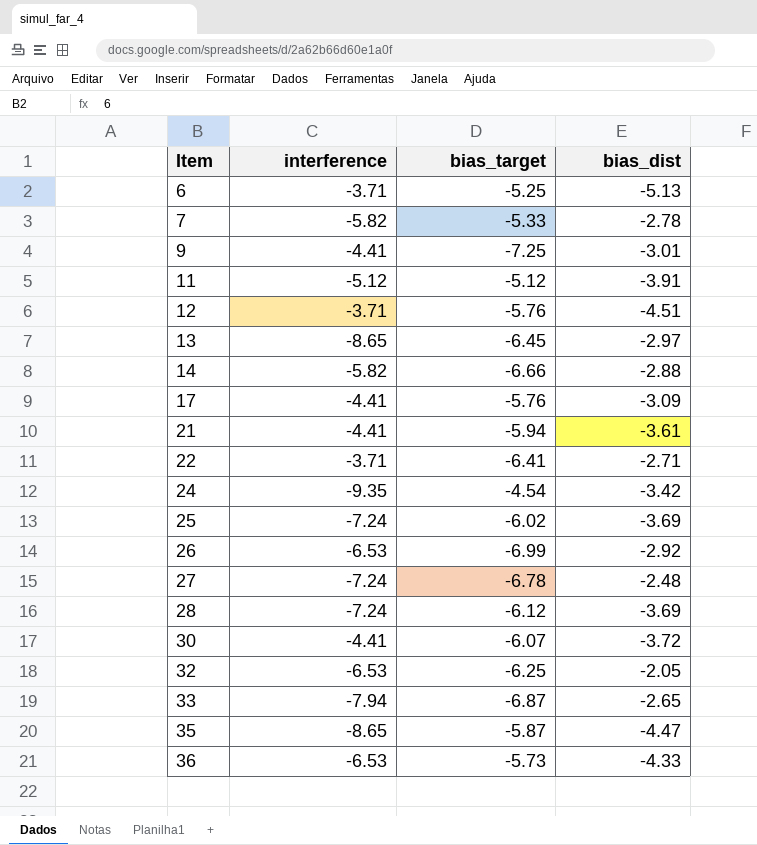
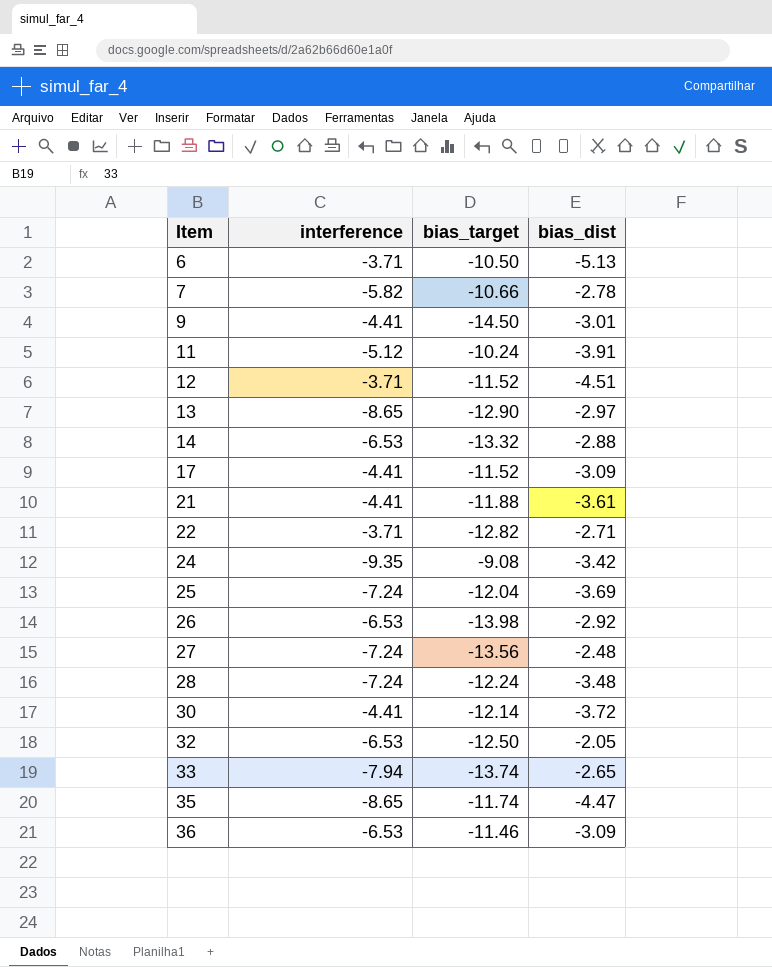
6 | bias_target: -5.25 -> -10.50
7 | bias_target: -5.33 -> -10.66
9 | bias_target: -7.25 -> -14.50
11 | bias_target: -5.12 -> -10.24
12 | bias_target: -5.76 -> -11.52
13 | bias_target: -6.45 -> -12.90
14 | interference: -5.82 -> -6.53
14 | bias_target: -6.66 -> -13.32
17 | bias_target: -5.76 -> -11.52
21 | bias_target: -5.94 -> -11.88
22 | bias_target: -6.41 -> -12.82
24 | bias_target: -4.54 -> -9.08
25 | bias_target: -6.02 -> -12.04
26 | bias_target: -6.99 -> -13.98
27 | bias_target: -6.78 -> -13.56
28 | bias_target: -6.12 -> -12.24
28 | bias_dist: -3.69 -> -3.48
30 | bias_target: -6.07 -> -12.14
32 | bias_target: -6.25 -> -12.50
33 | bias_target: -6.87 -> -13.74
35 | bias_target: -5.87 -> -11.74
36 | bias_target: -5.73 -> -11.46
36 | bias_dist: -4.33 -> -3.09

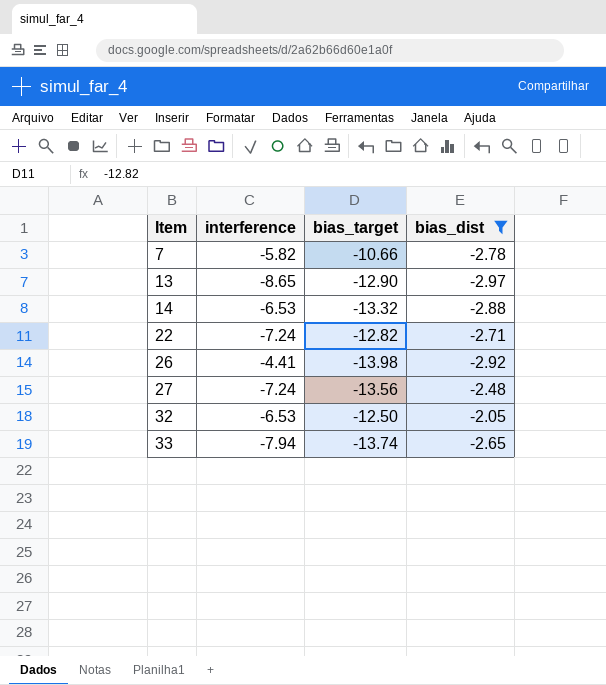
filter: none -> bias_dist >= -2.97
22 | interference: -3.71 -> -7.24
26 | interference: -6.53 -> -4.41

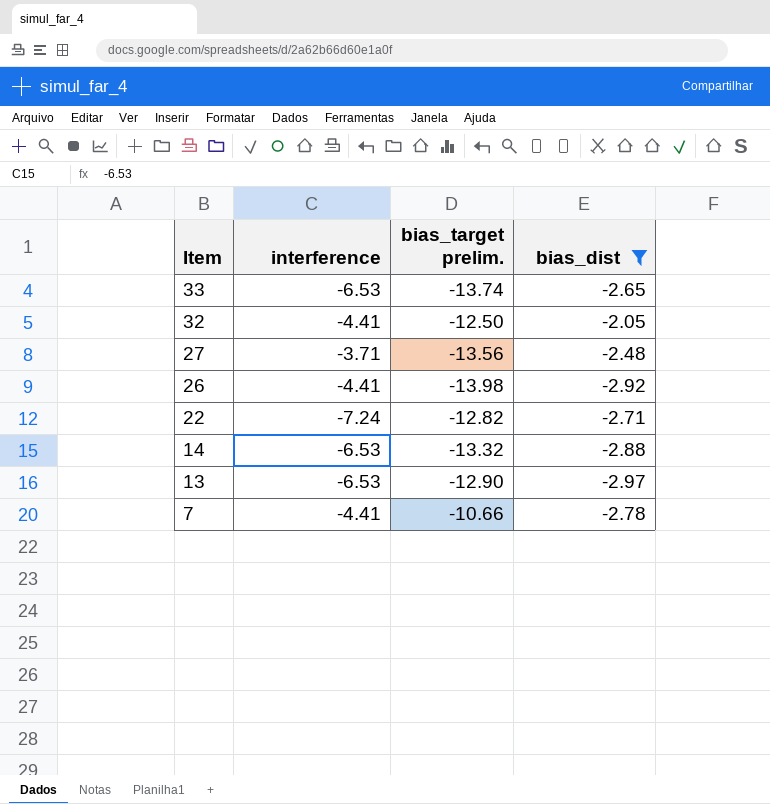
row order: Item ascending -> Item descending
column name: bias_target -> bias_target prelim.
33 | interference: -7.94 -> -6.53
32 | interference: -6.53 -> -4.41
27 | interference: -7.24 -> -3.71
13 | interference: -8.65 -> -6.53
7 | interference: -5.82 -> -4.41

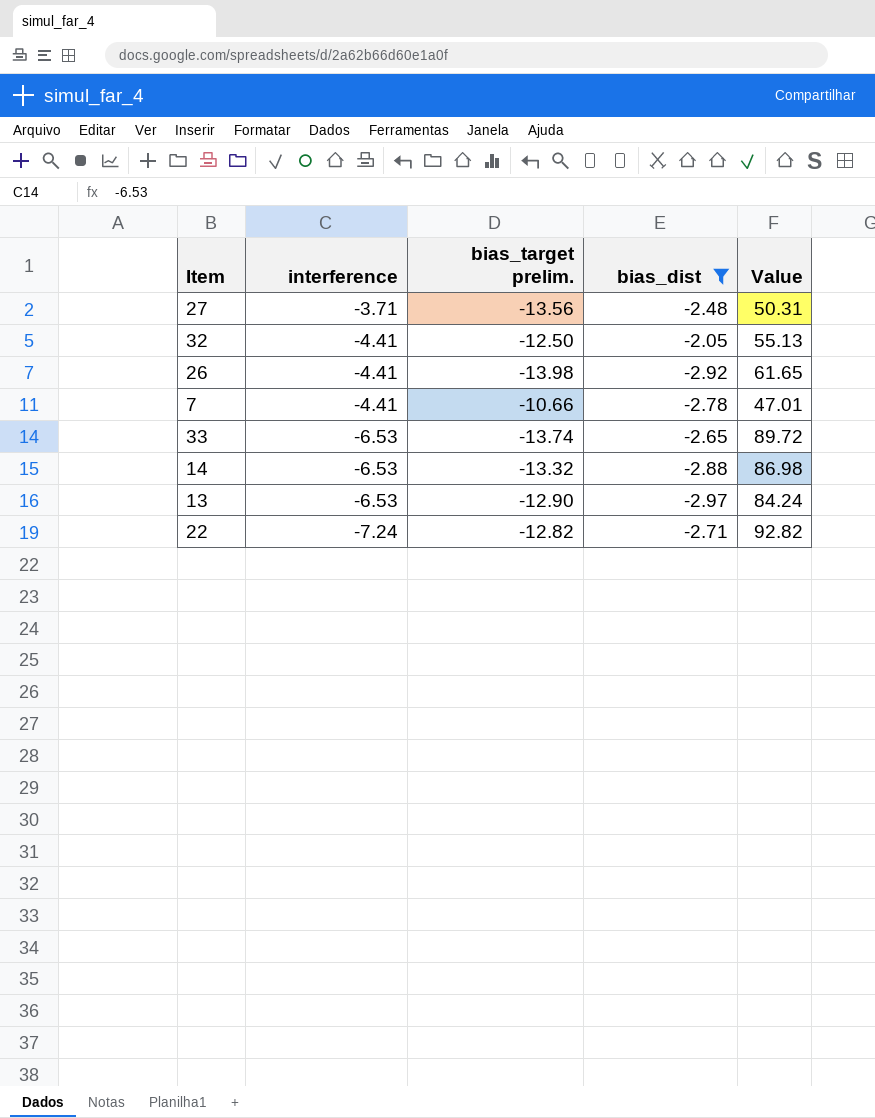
row order: Item descending -> interference descending
column Value | formula: none -> [interference] * [bias_target prelim.]

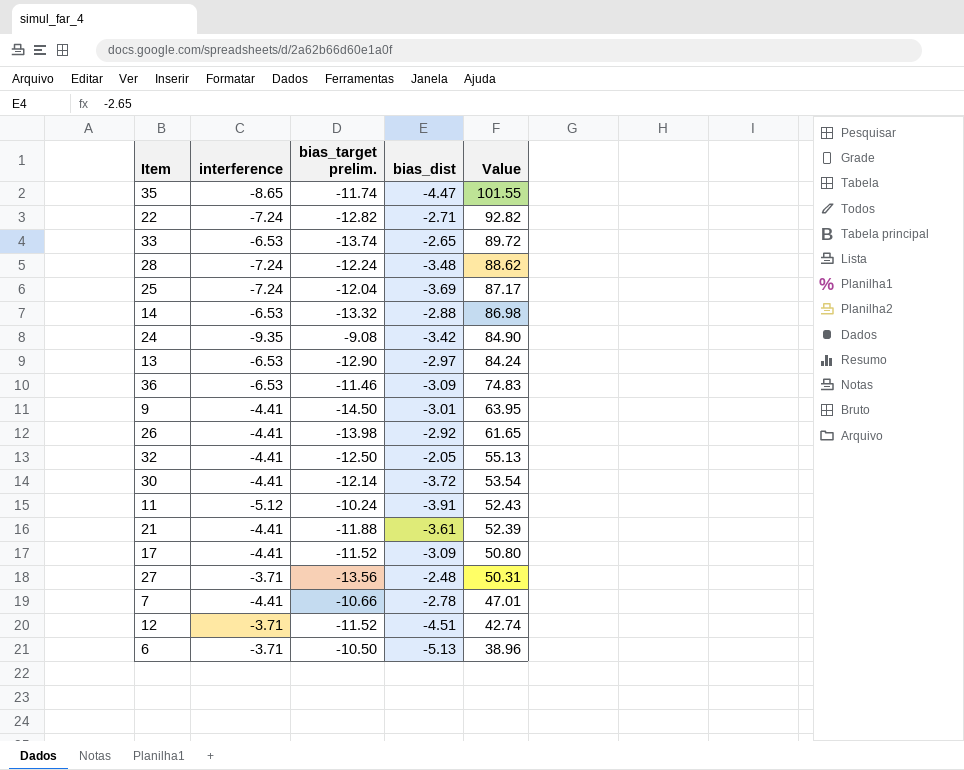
filter: bias_dist >= -2.97 -> none
row order: interference descending -> Value descending

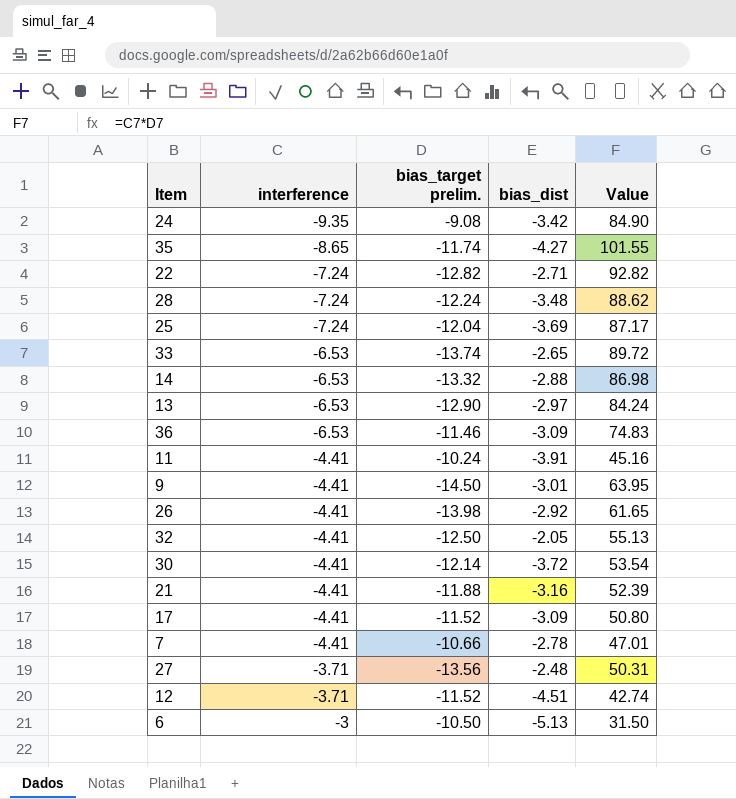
row order: Value descending -> interference ascending
35 | bias_dist: -4.47 -> -4.27
11 | interference: -5.12 -> -4.41
11 | Value: 52.43 -> 45.16
21 | bias_dist: -3.61 -> -3.16
6 | interference: -3.71 -> -3
6 | Value: 38.96 -> 31.50

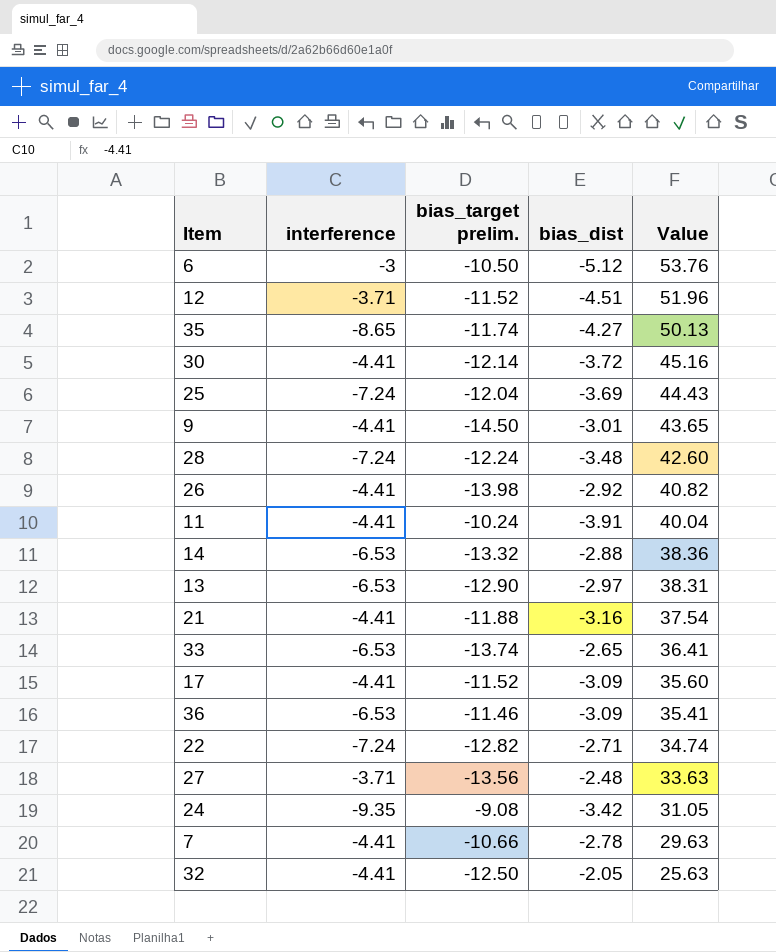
row order: interference ascending -> Value descending
column Value | formula: [interference] * [bias_target prelim.] -> [bias_target prelim.] * [bias_dist]
6 | bias_dist: -5.13 -> -5.12

